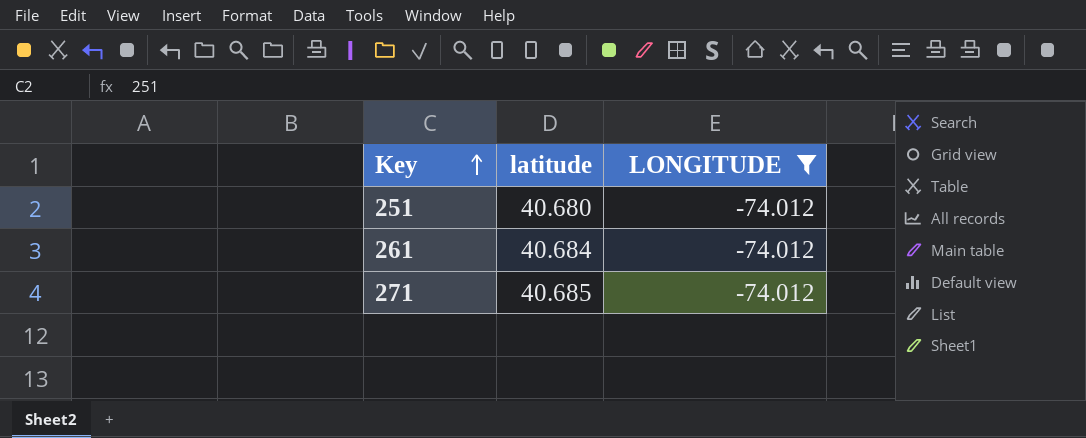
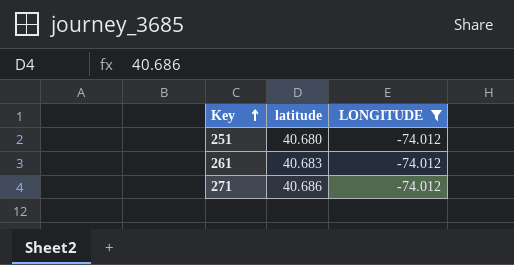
261 | latitude: 40.684 -> 40.683
271 | latitude: 40.685 -> 40.686

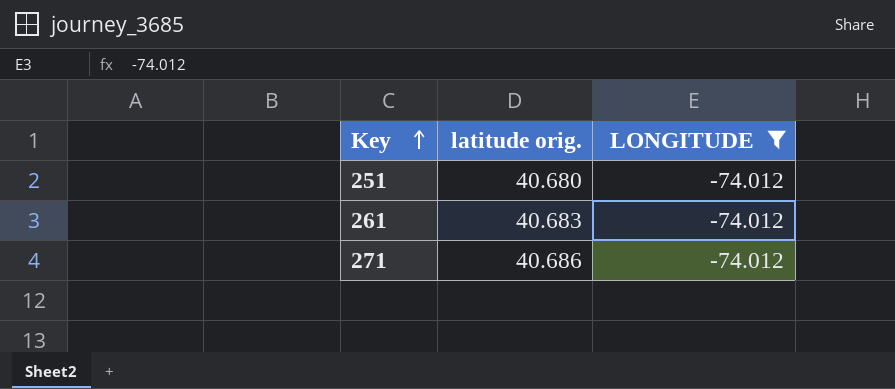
column name: latitude -> latitude orig.

